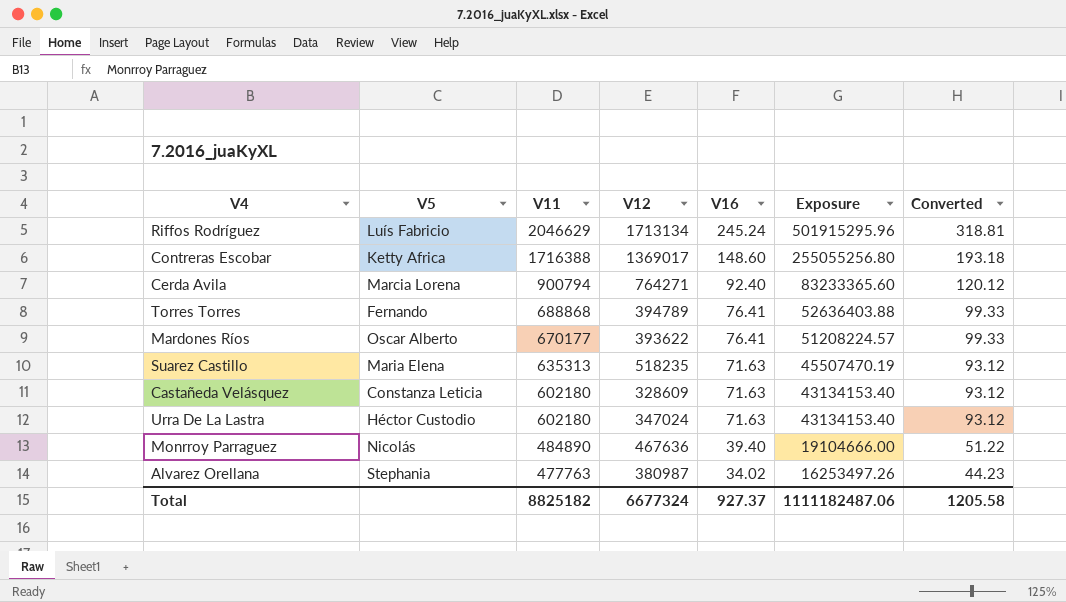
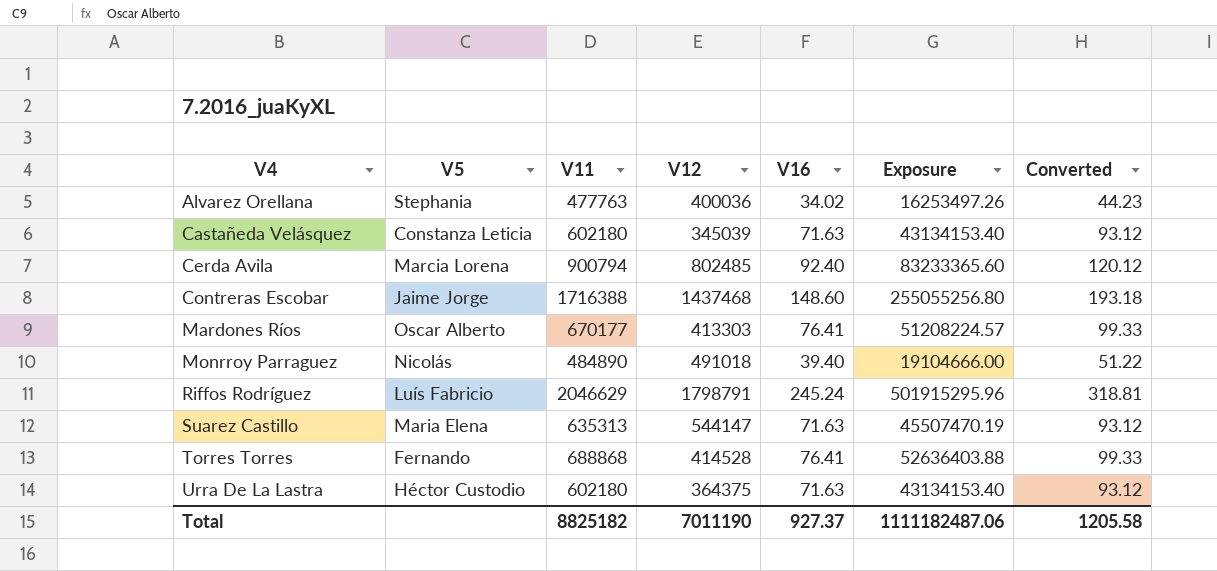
row order: V11 descending -> V4 ascending
Alvarez Orellana | V12: 380987 -> 400036
Castañeda Velásquez | V12: 328609 -> 345039
Cerda Avila | V12: 764271 -> 802485
Contreras Escobar | V5: Ketty Africa -> Jaime Jorge
Contreras Escobar | V12: 1369017 -> 1437468
Mardones Ríos | V12: 393622 -> 413303
Monrroy Parraguez | V12: 467636 -> 491018
Riffos Rodríguez | V12: 1713134 -> 1798791
Suarez Castillo | V12: 518235 -> 544147
Torres Torres | V12: 394789 -> 414528
Urra De La Lastra | V12: 347024 -> 364375
Total | V12: 6677324 -> 7011190

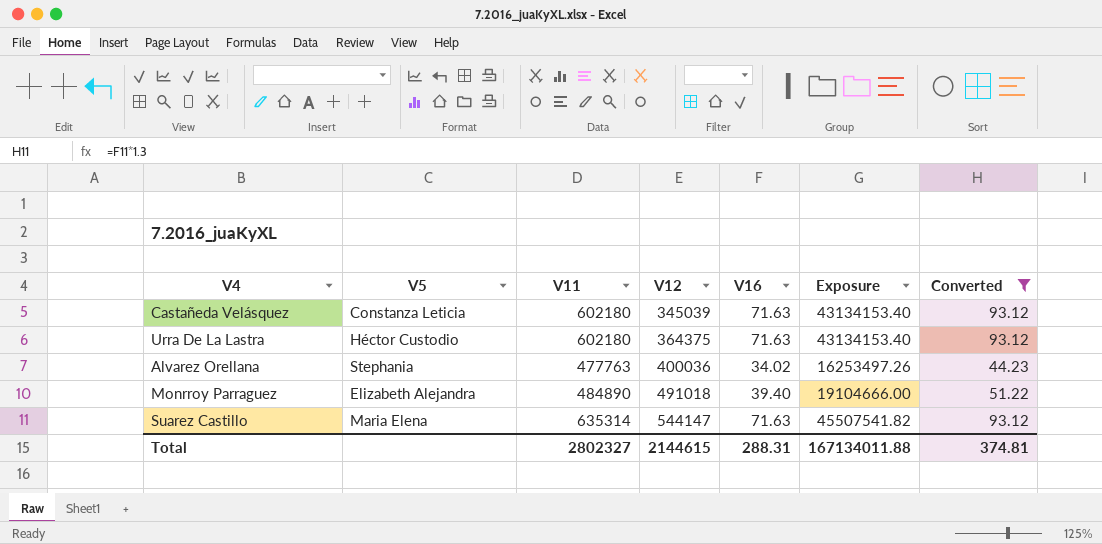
filter: none -> Converted <= 93.12
row order: V4 ascending -> V12 ascending
Monrroy Parraguez | V5: Nicolás -> Elizabeth Alejandra
Suarez Castillo | V11: 635313 -> 635314
Suarez Castillo | Exposure: 45507470.19 -> 45507541.82
Total | V11: 8825182 -> 2802327
Total | V12: 7011190 -> 2144615
Total | V16: 927.37 -> 288.31
Total | Exposure: 1111182487.06 -> 167134011.88
Total | Converted: 1205.58 -> 374.81

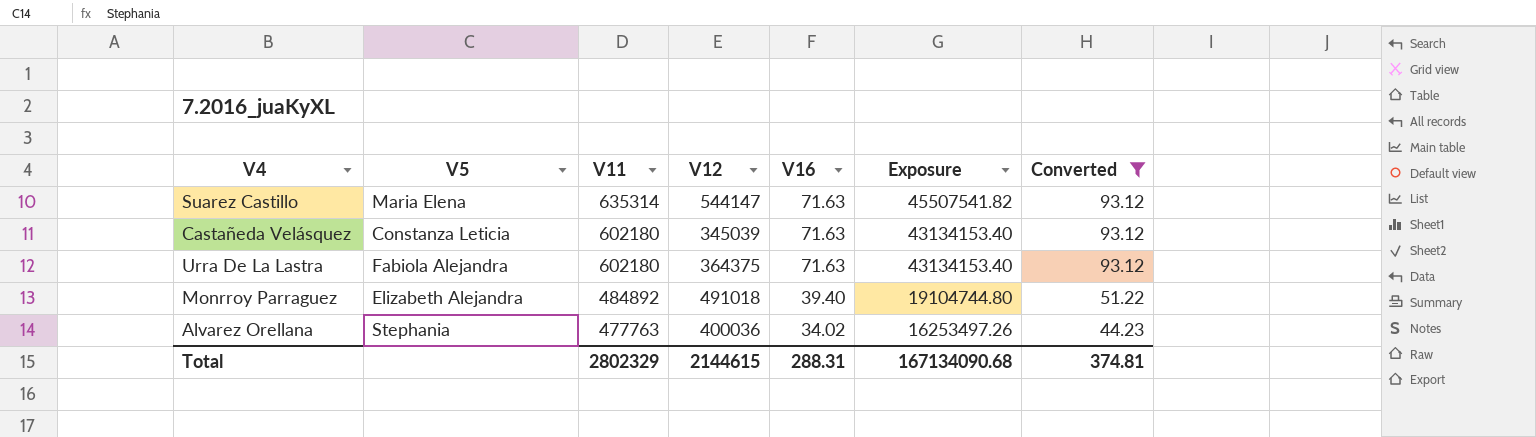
row order: V12 ascending -> V11 descending
Urra De La Lastra | V5: Héctor Custodio -> Fabiola Alejandra
Monrroy Parraguez | V11: 484890 -> 484892
Monrroy Parraguez | Exposure: 19104666.00 -> 19104744.80
Total | V11: 2802327 -> 2802329
Total | Exposure: 167134011.88 -> 167134090.68

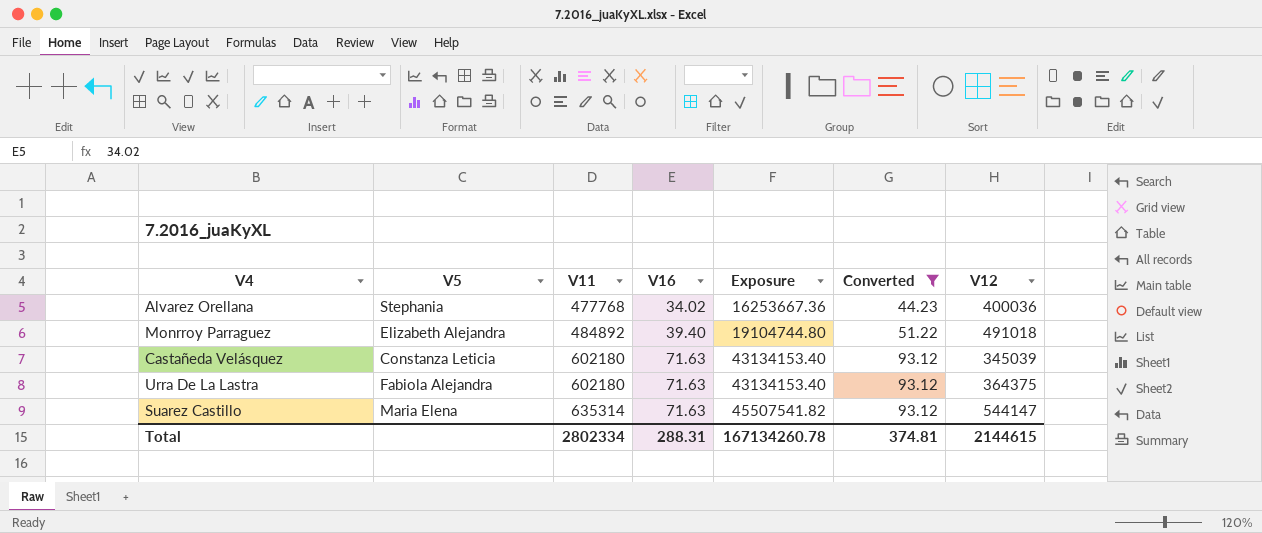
row order: V11 descending -> V11 ascending
column V12 | position: 4 -> 7
Alvarez Orellana | V11: 477763 -> 477768
Alvarez Orellana | Exposure: 16253497.26 -> 16253667.36
Total | V11: 2802329 -> 2802334
Total | Exposure: 167134090.68 -> 167134260.78

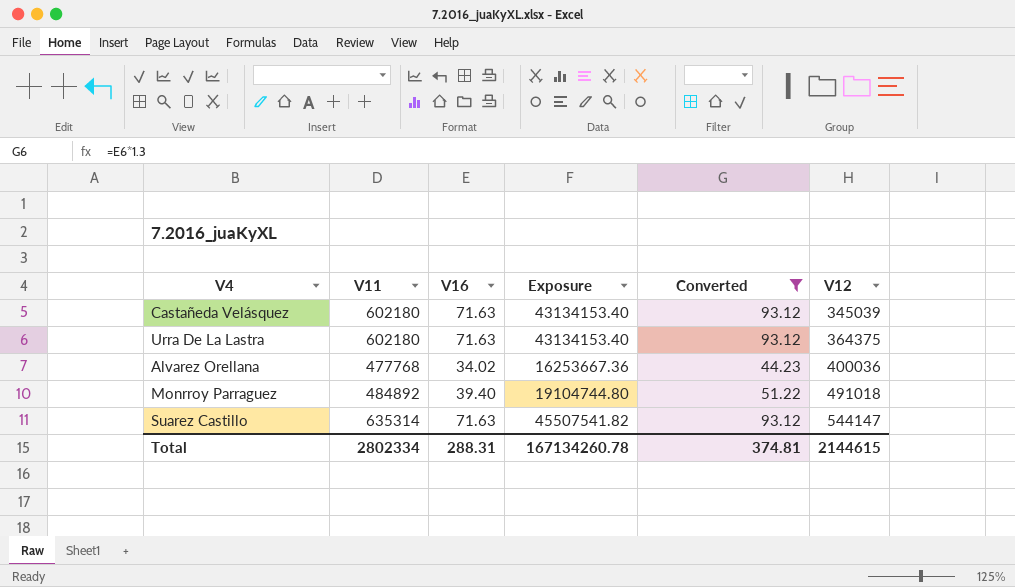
row order: V11 ascending -> V12 ascending
column V5 | position: 2 -> none

